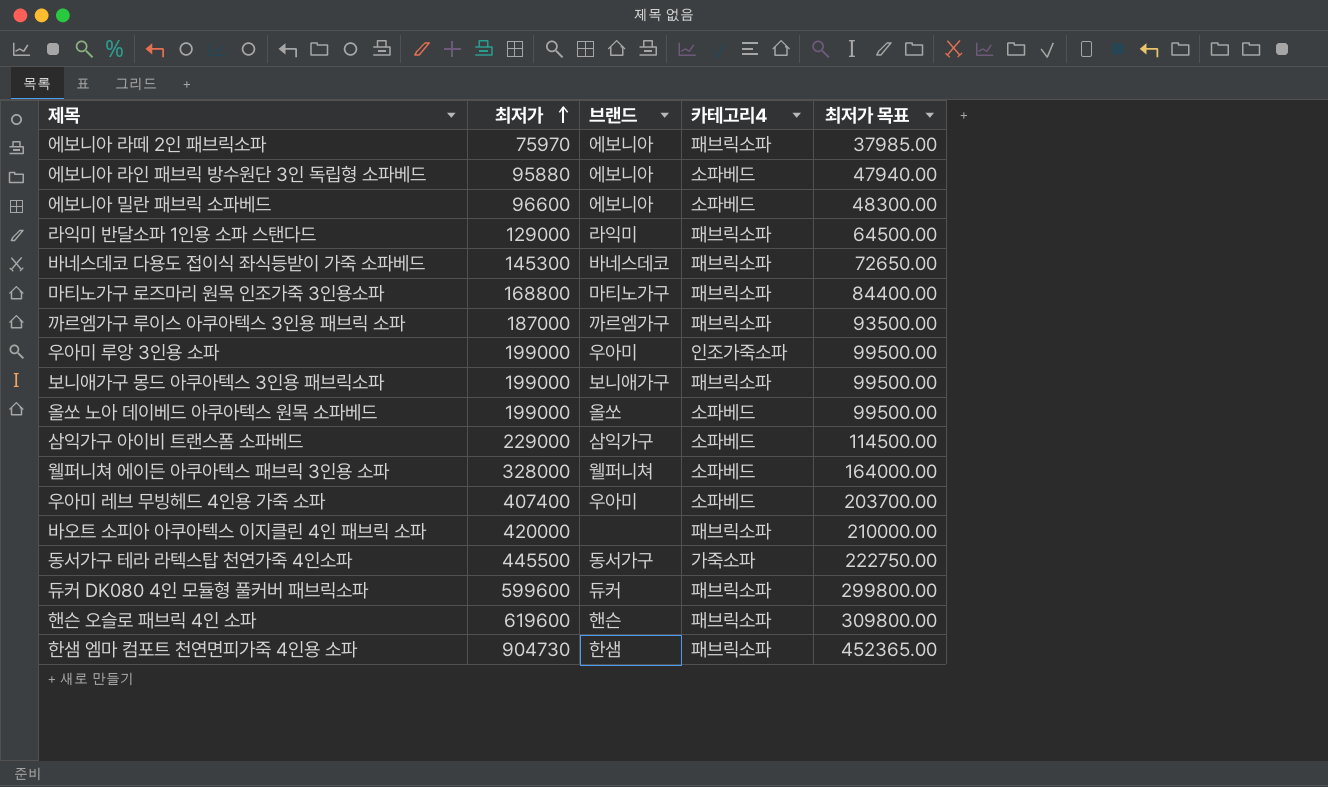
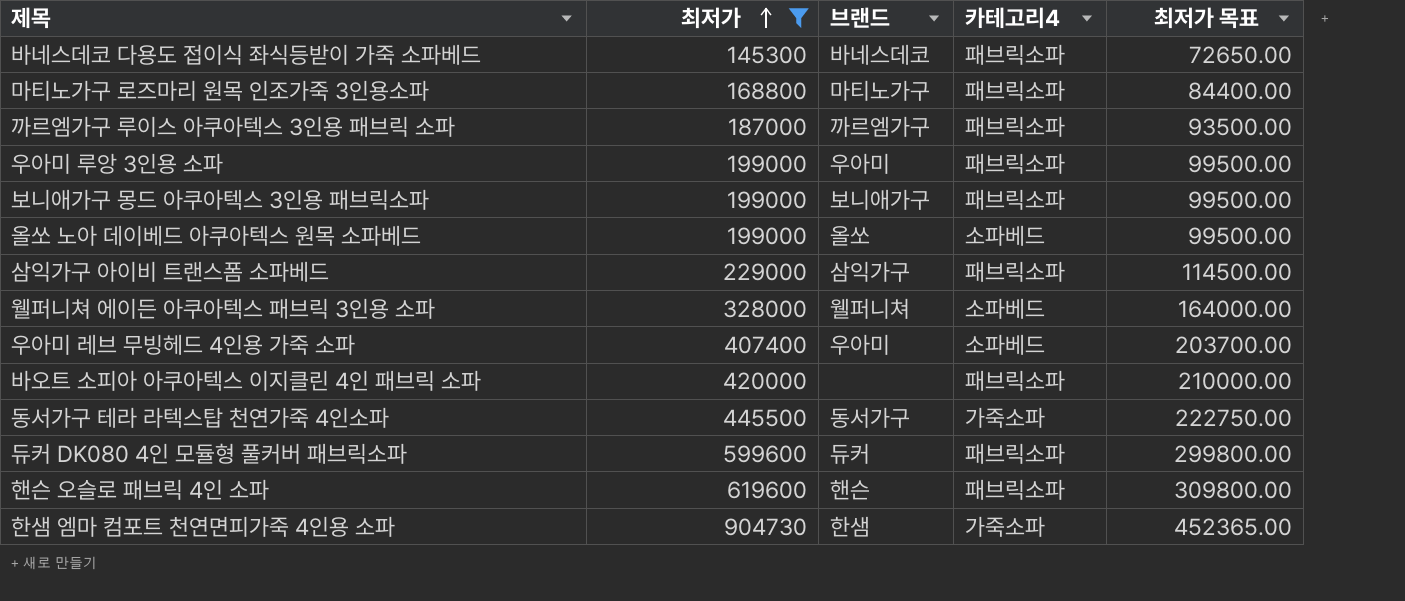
filter: none -> 최저가 >= 145300
우아미 루앙 3인용 소파 | 카테고리4: 인조가죽소파 -> 패브릭소파
삼익가구 아이비 트랜스폼 소파베드 | 카테고리4: 소파베드 -> 패브릭소파
한샘 엠마 컴포트 천연면피가죽 4인용 소파 | 카테고리4: 패브릭소파 -> 가죽소파

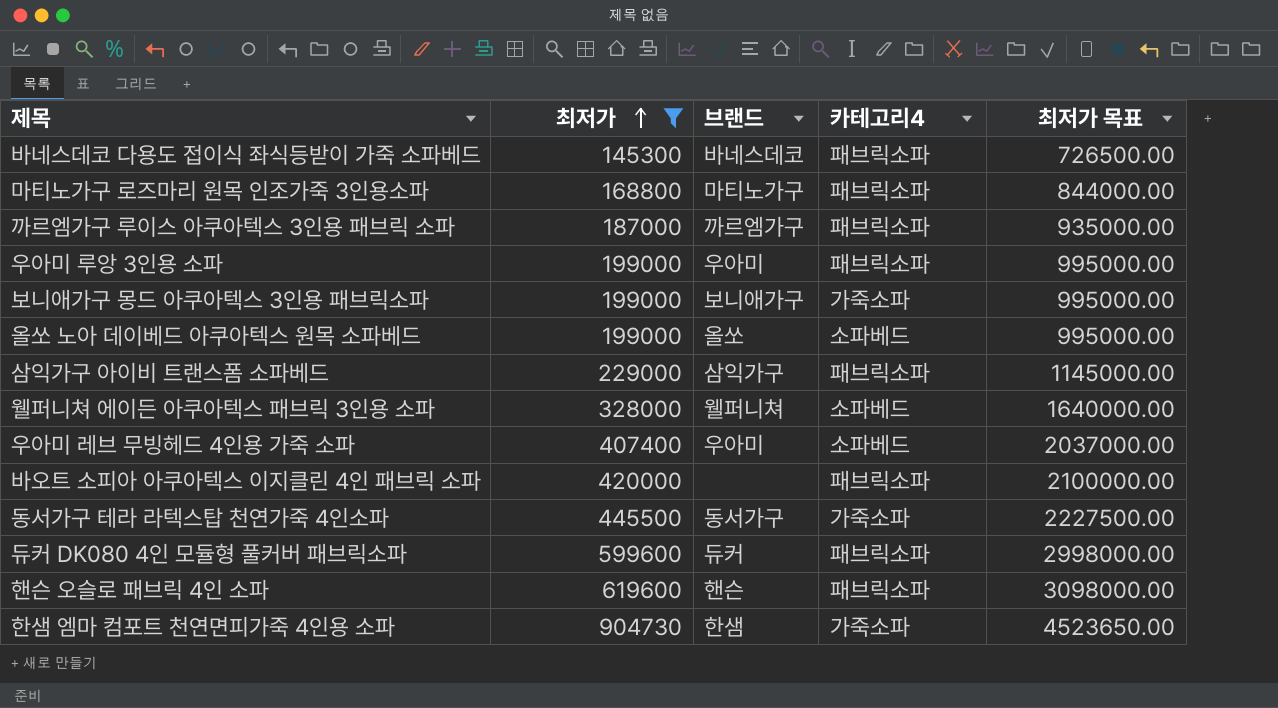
column 최저가 목표 | formula: [최저가] * 0.5 -> [최저가] * 5
보니애가구 몽드 아쿠아텍스 3인용 패브릭소파 | 카테고리4: 패브릭소파 -> 가죽소파

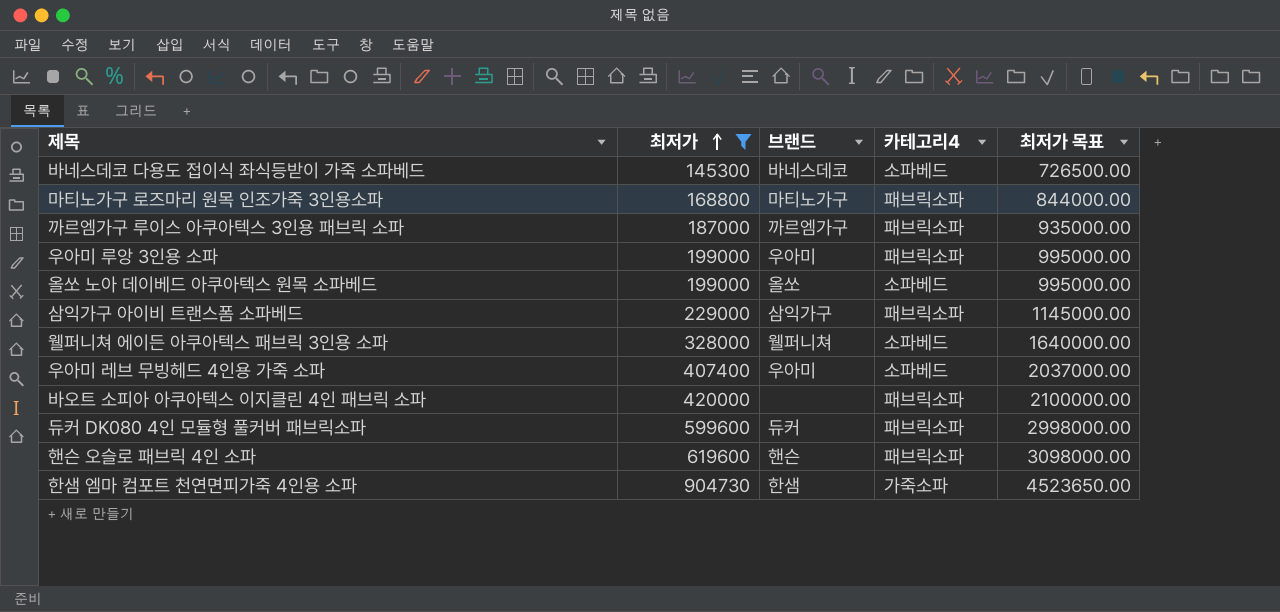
row 보니애가구 몽드 아쿠아텍스 3인용 패브릭소파: 199000 | 보니애가구 | 가죽소파 | 995000.00 -> none
row 동서가구 테라 라텍스탑 천연가죽 4인소파: 445500 | 동서가구 | 가죽소파 | 2227500.00 -> none
바네스데코 다용도 접이식 좌식등받이 가죽 소파베드 | 카테고리4: 패브릭소파 -> 소파베드

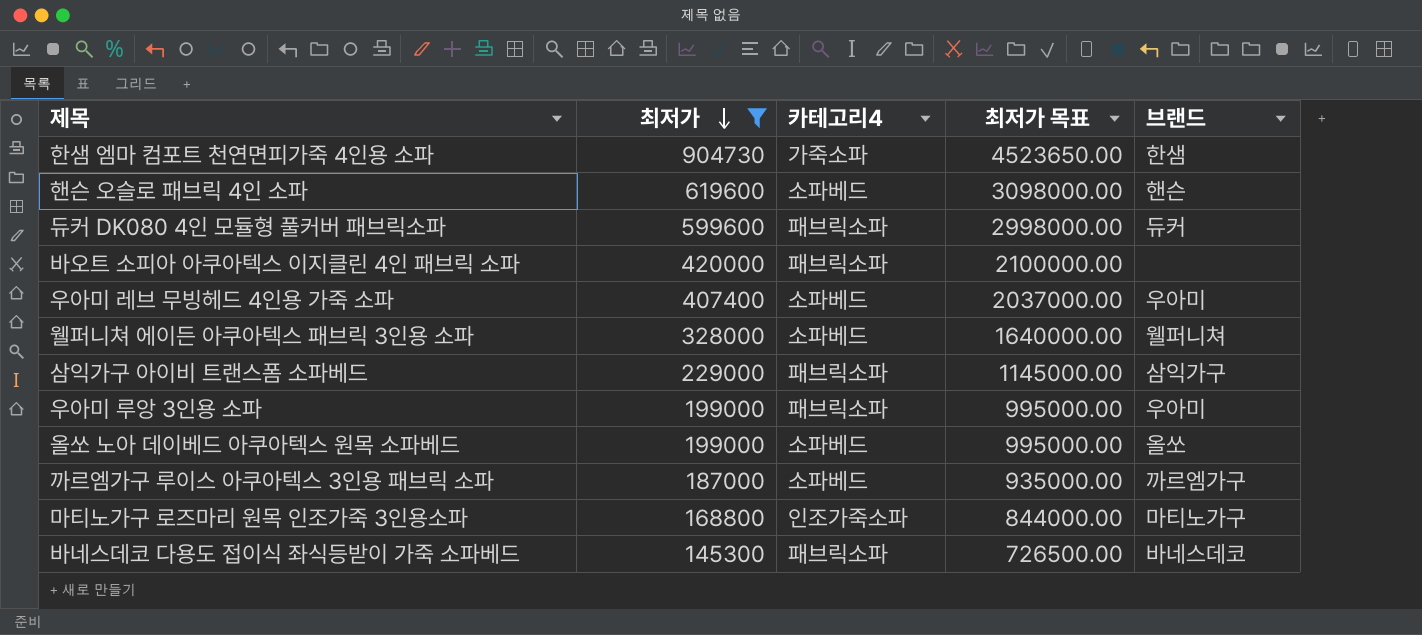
row order: 최저가 ascending -> 최저가 descending
column 브랜드 | position: 3 -> 5
핸슨 오슬로 패브릭 4인 소파 | 카테고리4: 패브릭소파 -> 소파베드
까르엠가구 루이스 아쿠아텍스 3인용 패브릭 소파 | 카테고리4: 패브릭소파 -> 소파베드
마티노가구 로즈마리 원목 인조가죽 3인용소파 | 카테고리4: 패브릭소파 -> 인조가죽소파
바네스데코 다용도 접이식 좌식등받이 가죽 소파베드 | 카테고리4: 소파베드 -> 패브릭소파

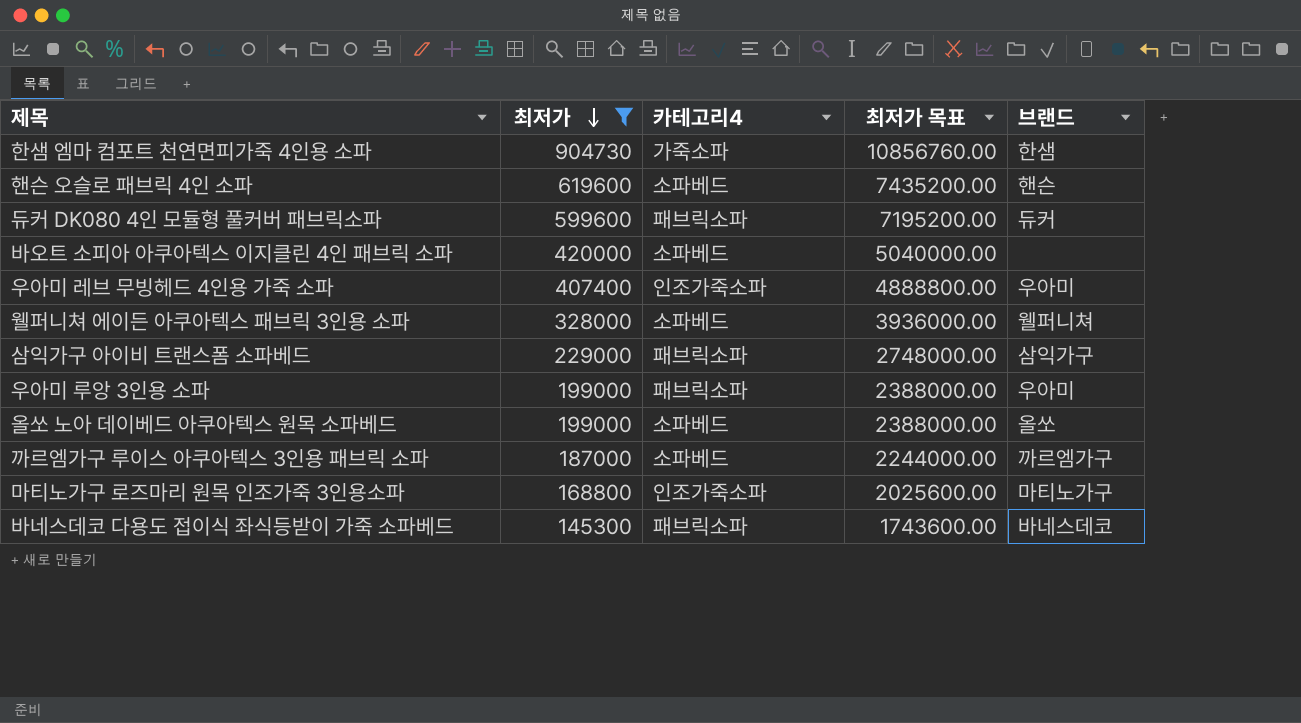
column 최저가 목표 | formula: [최저가] * 5 -> [최저가] * 12
바오트 소피아 아쿠아텍스 이지클린 4인 패브릭 소파 | 카테고리4: 패브릭소파 -> 소파베드
우아미 레브 무빙헤드 4인용 가죽 소파 | 카테고리4: 소파베드 -> 인조가죽소파

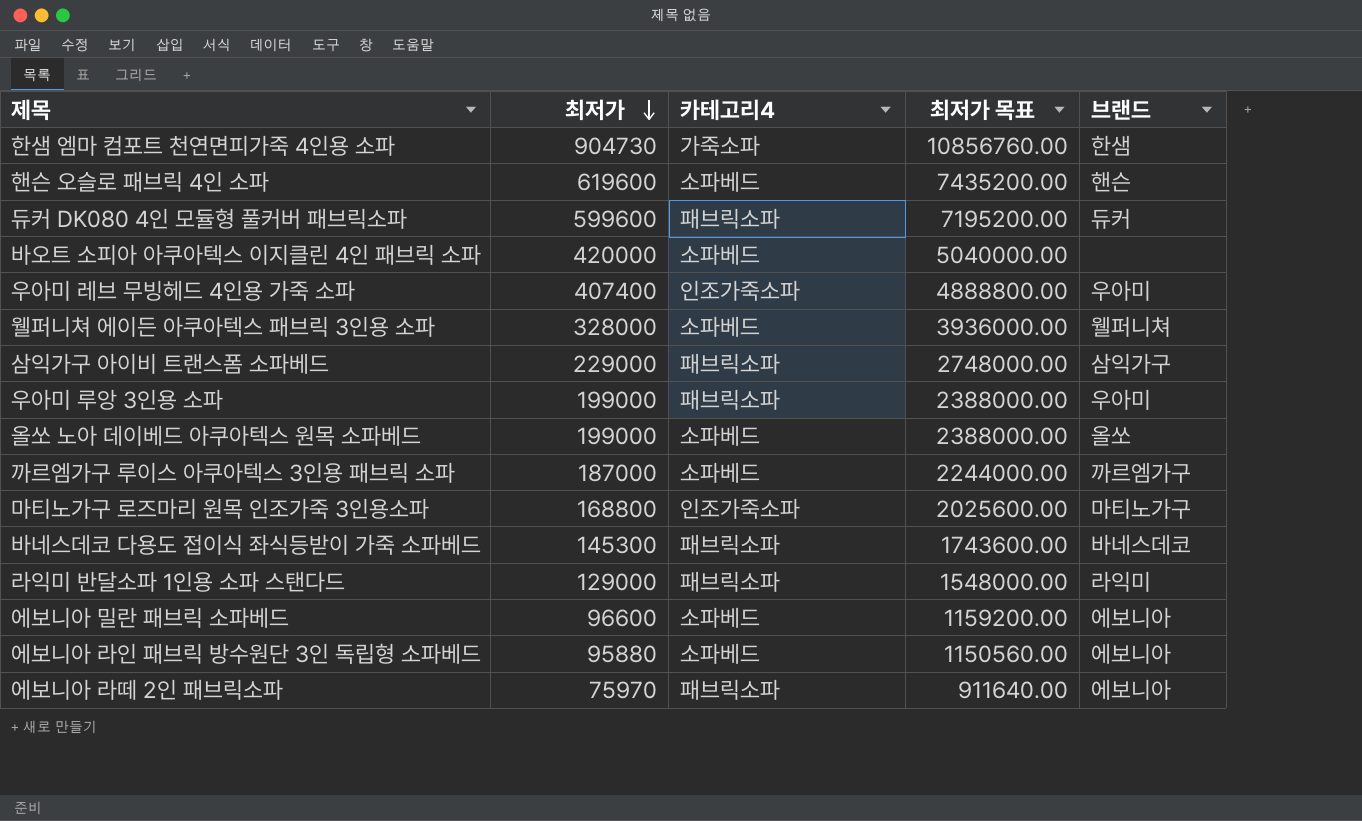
filter: 최저가 >= 145300 -> none

